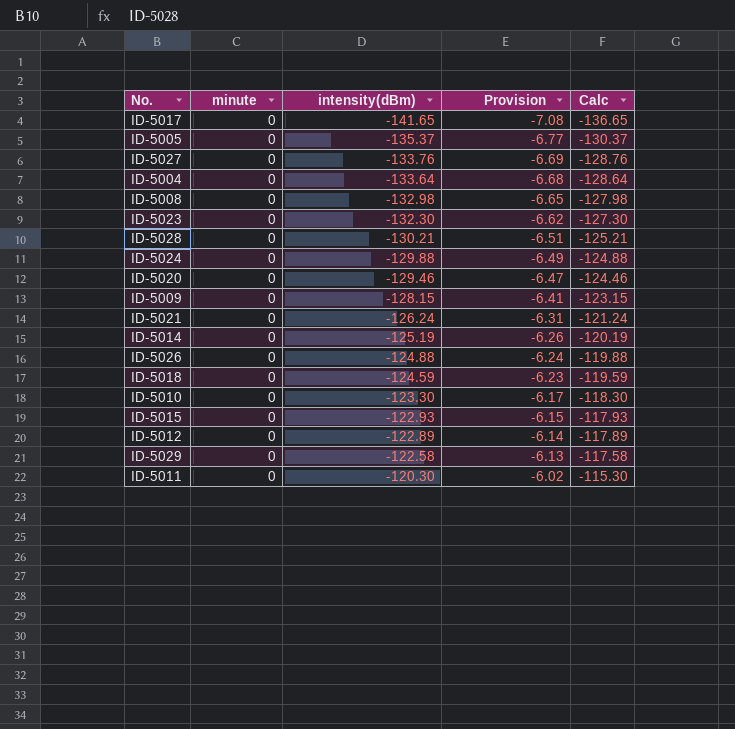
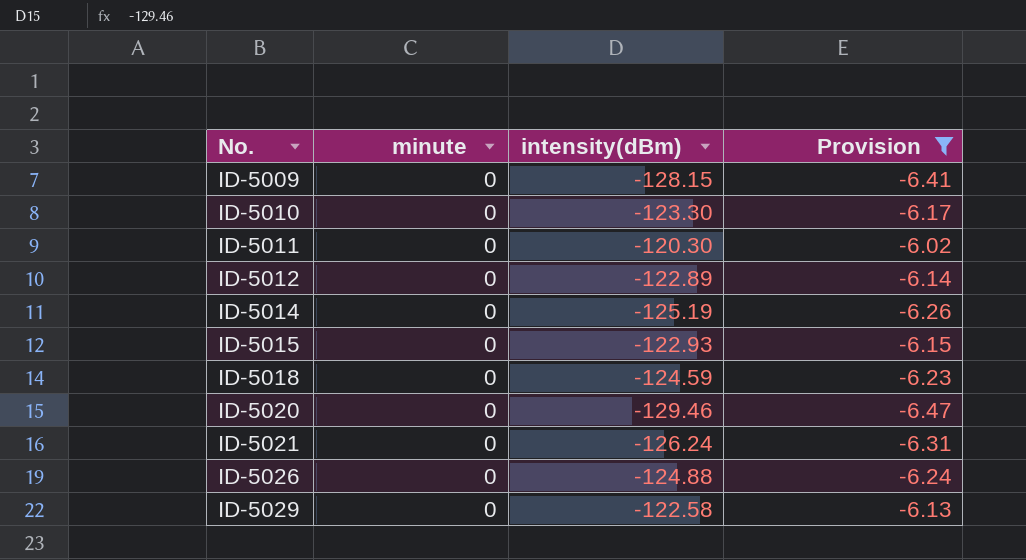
filter: none -> Provision >= -6.47
row order: intensity(dBm) ascending -> No. ascending
column Calc | formula: [intensity(dBm)] + 5 -> none

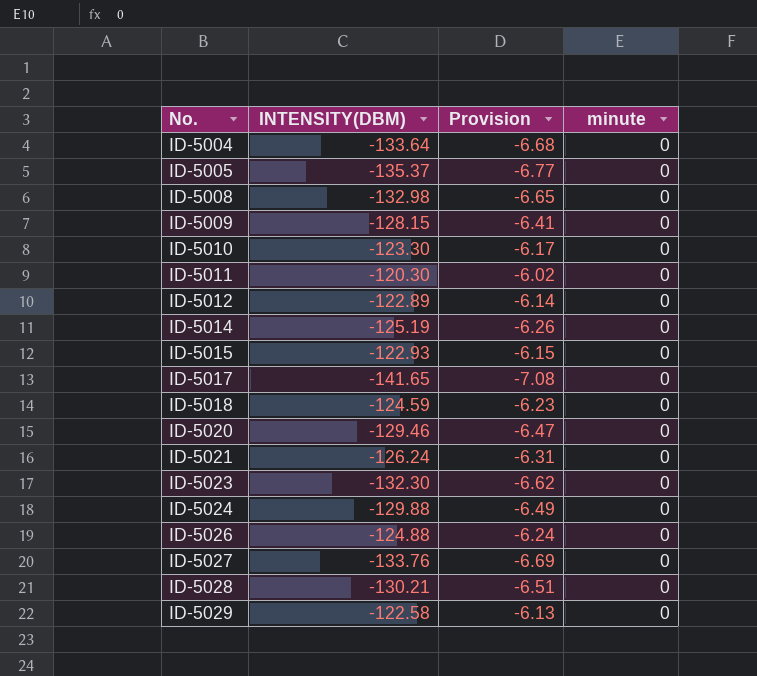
filter: Provision >= -6.47 -> none
column name: intensity(dBm) -> INTENSITY(DBM)
column minute | position: 2 -> 4

